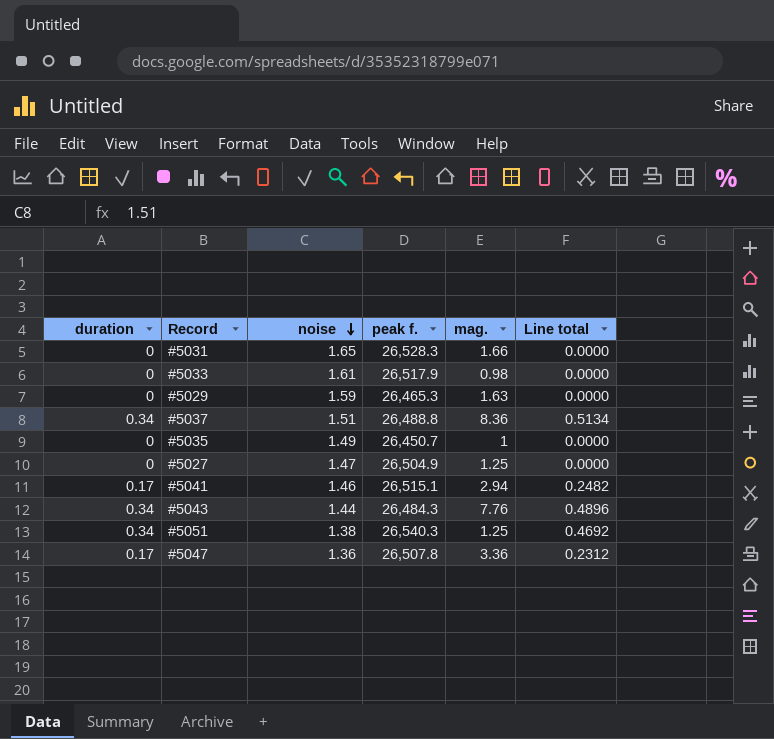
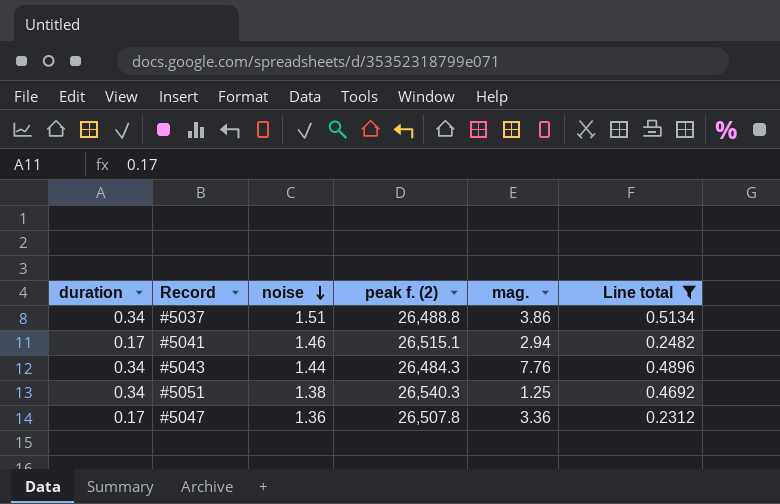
filter: none -> Line total != 0.0000
column name: peak f. -> peak f. (2)
#5037 | mag.: 8.36 -> 3.86

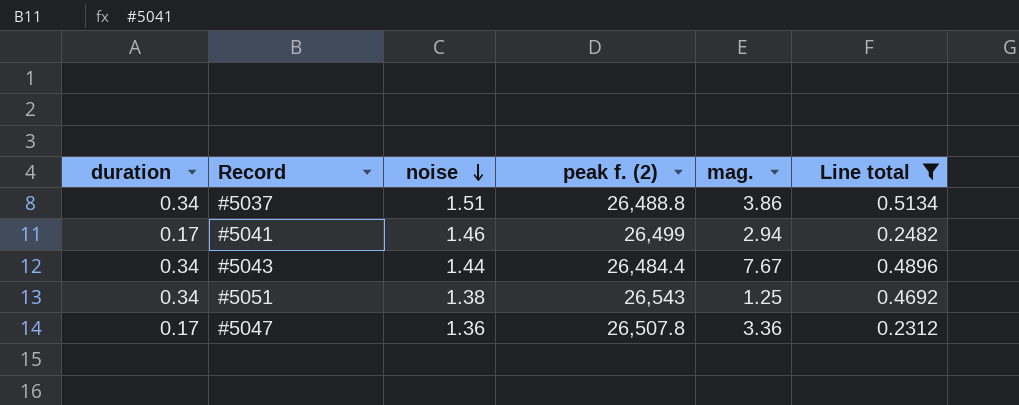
#5041 | peak f. (2): 26,515.1 -> 26,499
#5043 | peak f. (2): 26,484.3 -> 26,484.4
#5043 | mag.: 7.76 -> 7.67
#5051 | peak f. (2): 26,540.3 -> 26,543

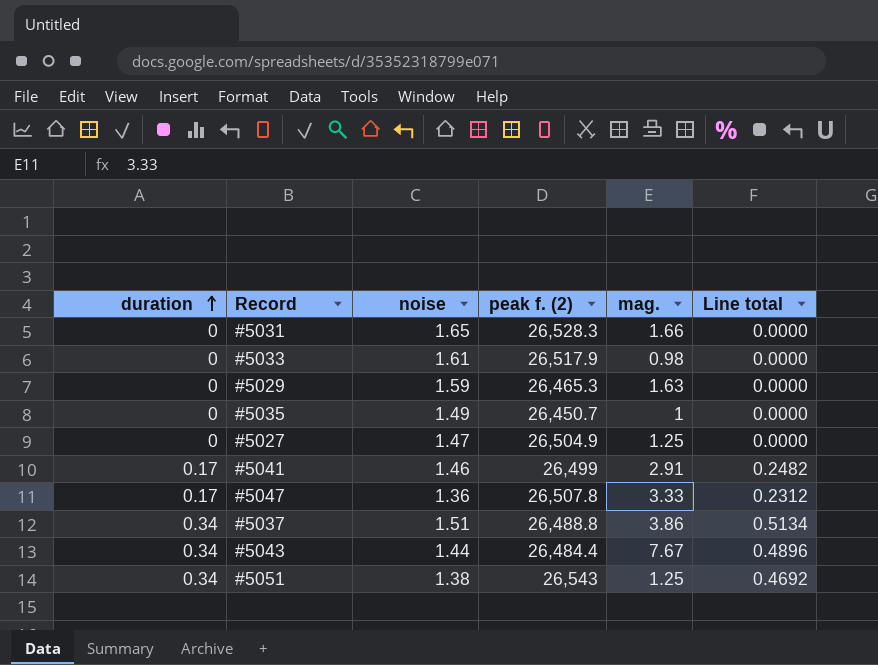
filter: Line total != 0.0000 -> none
row order: noise descending -> duration ascending
#5041 | mag.: 2.94 -> 2.91
#5047 | mag.: 3.36 -> 3.33

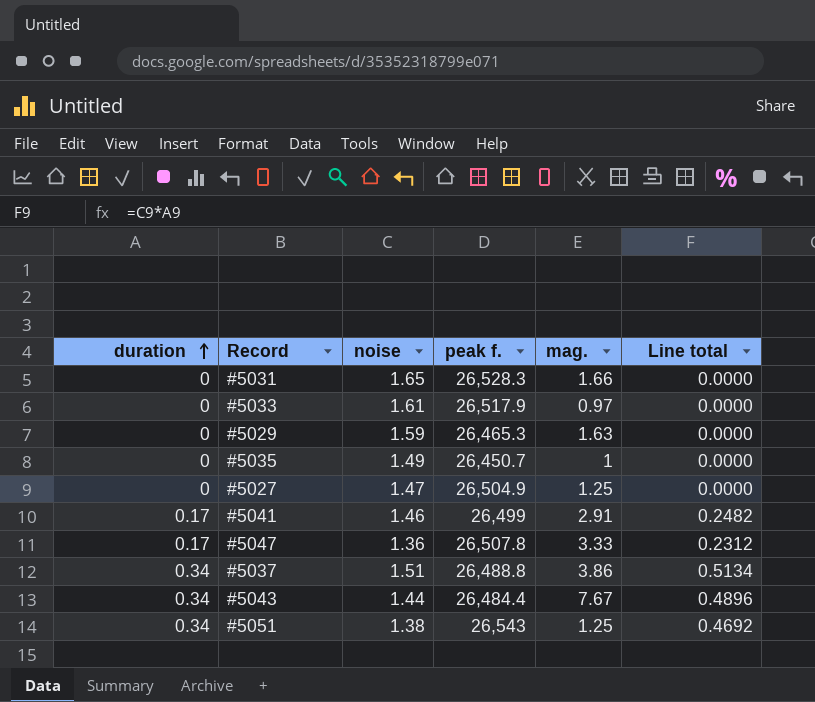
column name: peak f. (2) -> peak f.
#5033 | mag.: 0.98 -> 0.97

